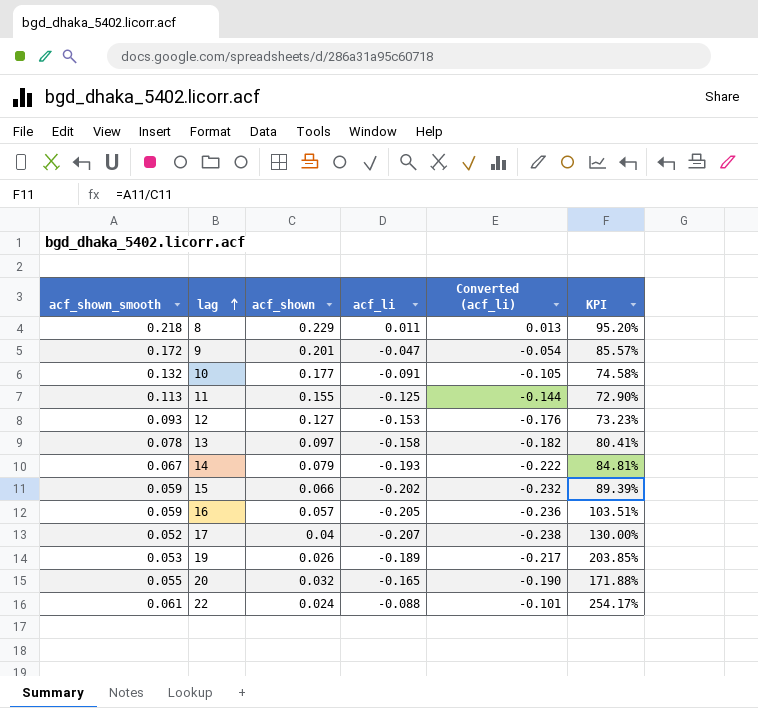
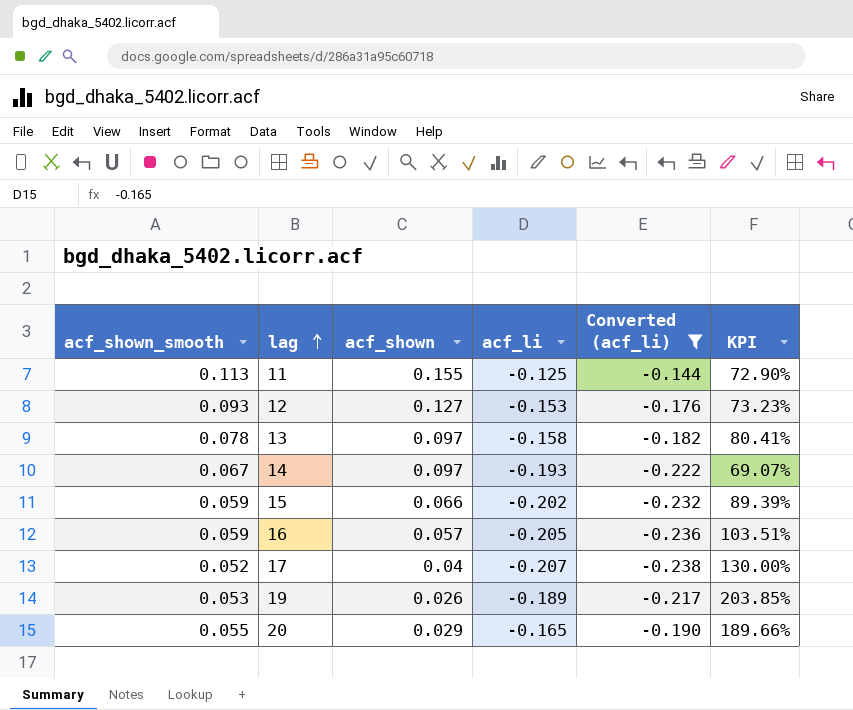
filter: none -> Converted (acf_li) <= -0.144
14 | acf_shown: 0.079 -> 0.097
14 | KPI: 84.81% -> 69.07%
20 | acf_shown: 0.032 -> 0.029
20 | KPI: 171.88% -> 189.66%

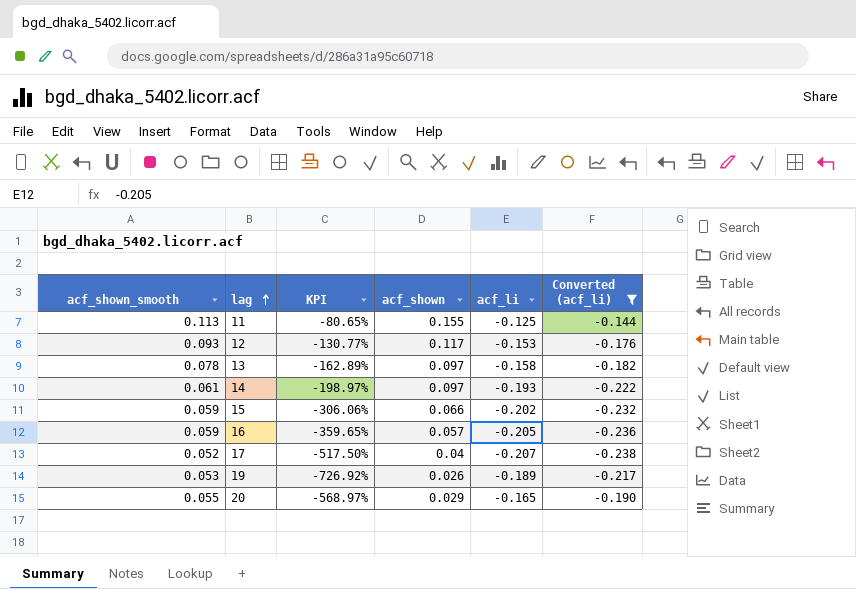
column KPI | formula: [acf_shown_smooth] / [acf_shown] -> [acf_li] / [acf_shown]
column KPI | position: 6 -> 3
12 | acf_shown: 0.127 -> 0.117
14 | acf_shown_smooth: 0.067 -> 0.061

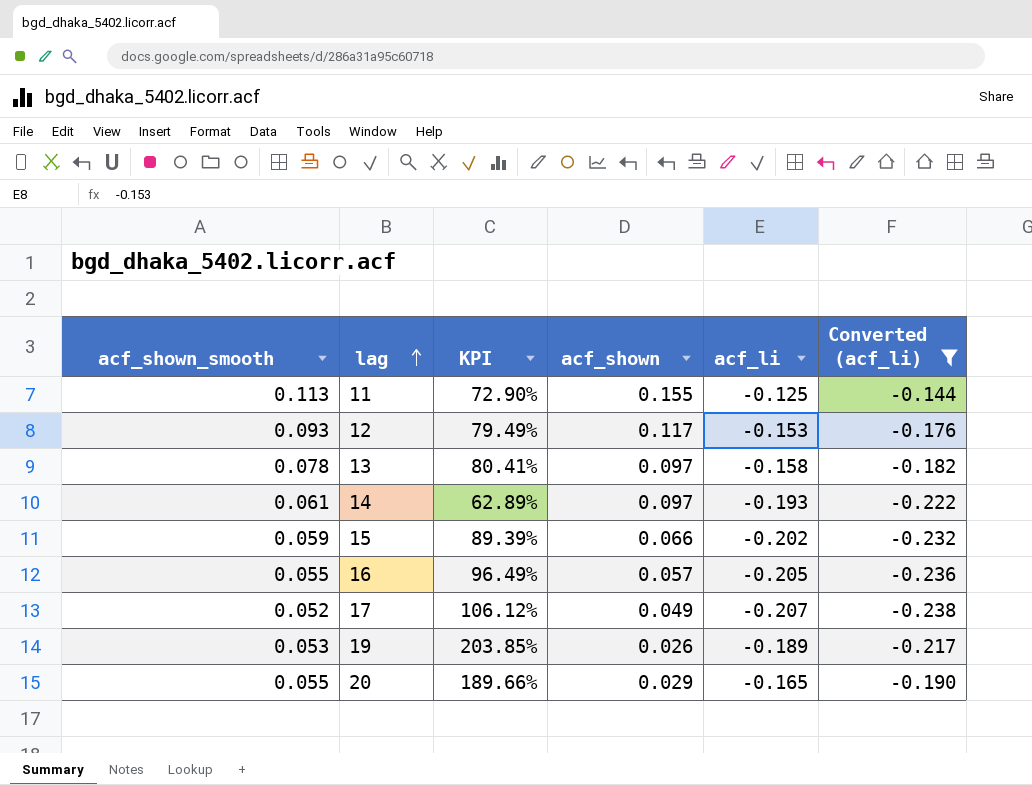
column KPI | formula: [acf_li] / [acf_shown] -> [acf_shown_smooth] / [acf_shown]
16 | acf_shown_smooth: 0.059 -> 0.055
17 | acf_shown: 0.04 -> 0.049

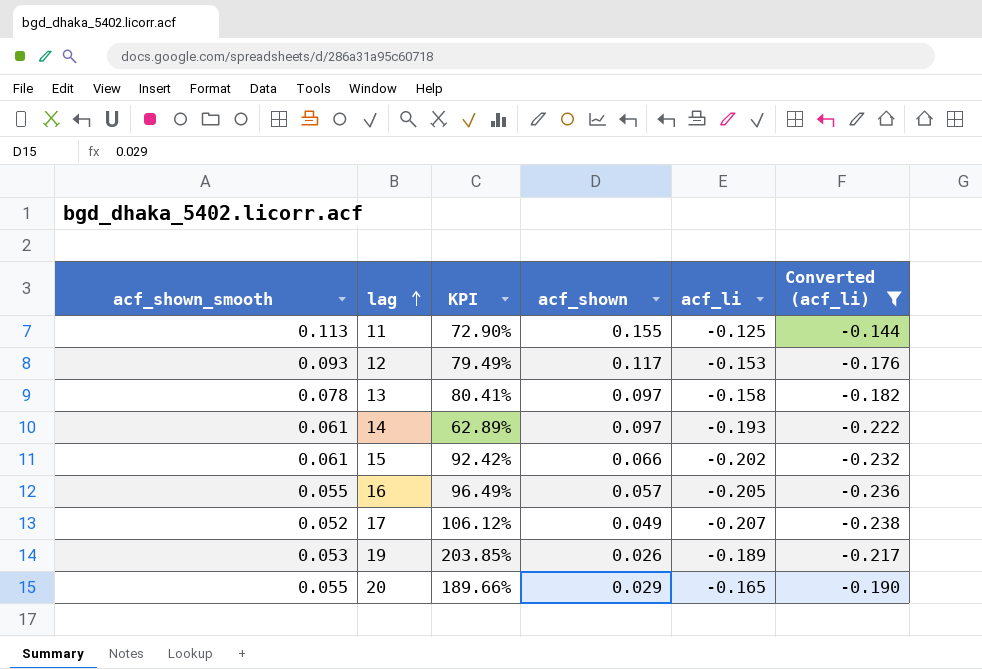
15 | acf_shown_smooth: 0.059 -> 0.061
15 | KPI: 89.39% -> 92.42%

